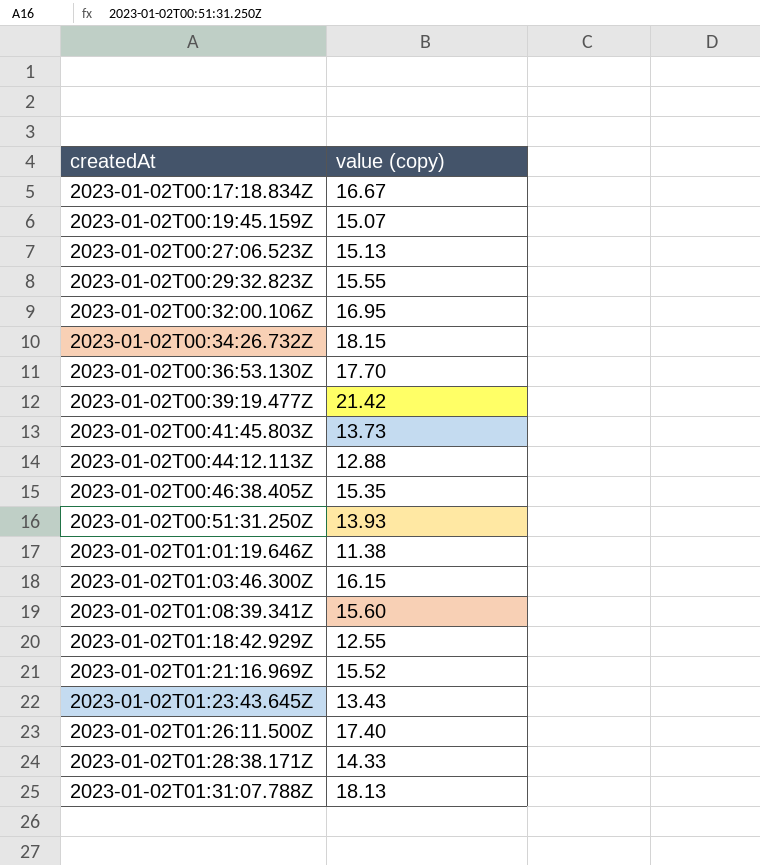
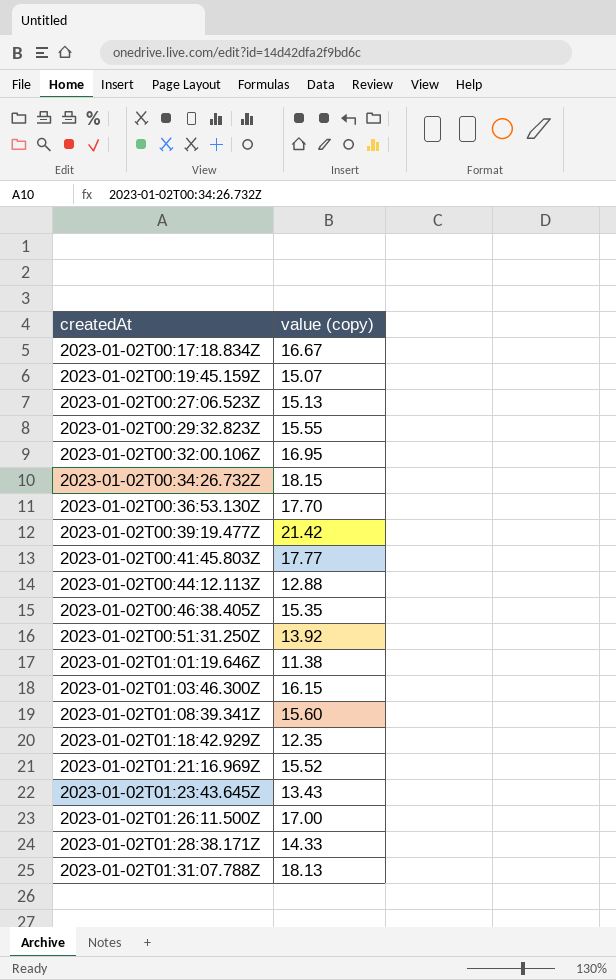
2023-01-02T00:41:45.803Z | value (copy): 13.73 -> 17.77
2023-01-02T00:51:31.250Z | value (copy): 13.93 -> 13.92
2023-01-02T01:18:42.929Z | value (copy): 12.55 -> 12.35
2023-01-02T01:26:11.500Z | value (copy): 17.40 -> 17.00

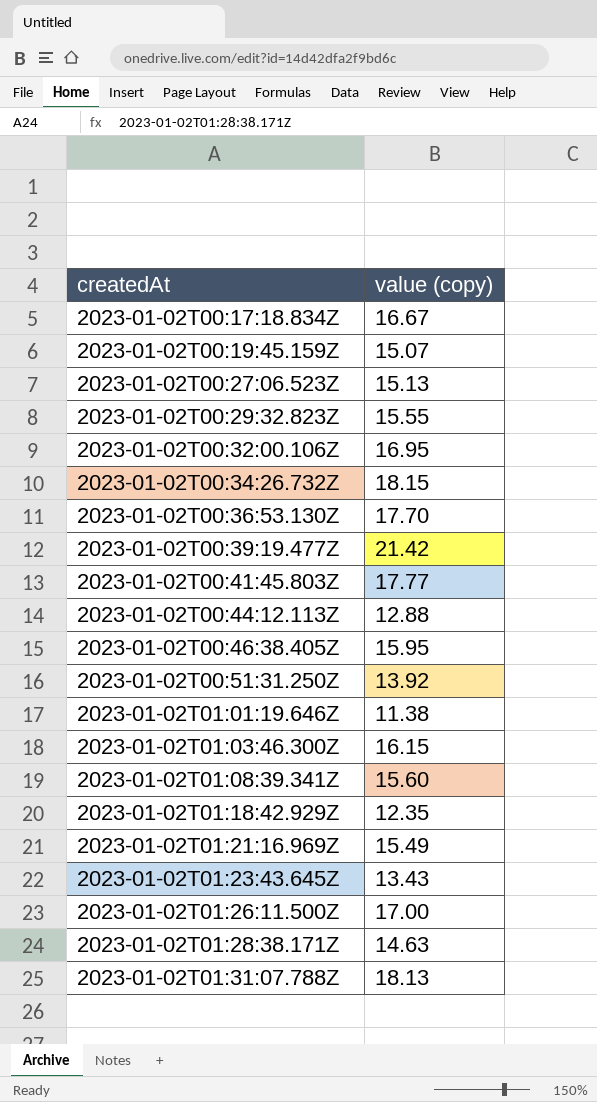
2023-01-02T00:46:38.405Z | value (copy): 15.35 -> 15.95
2023-01-02T01:21:16.969Z | value (copy): 15.52 -> 15.49
2023-01-02T01:28:38.171Z | value (copy): 14.33 -> 14.63

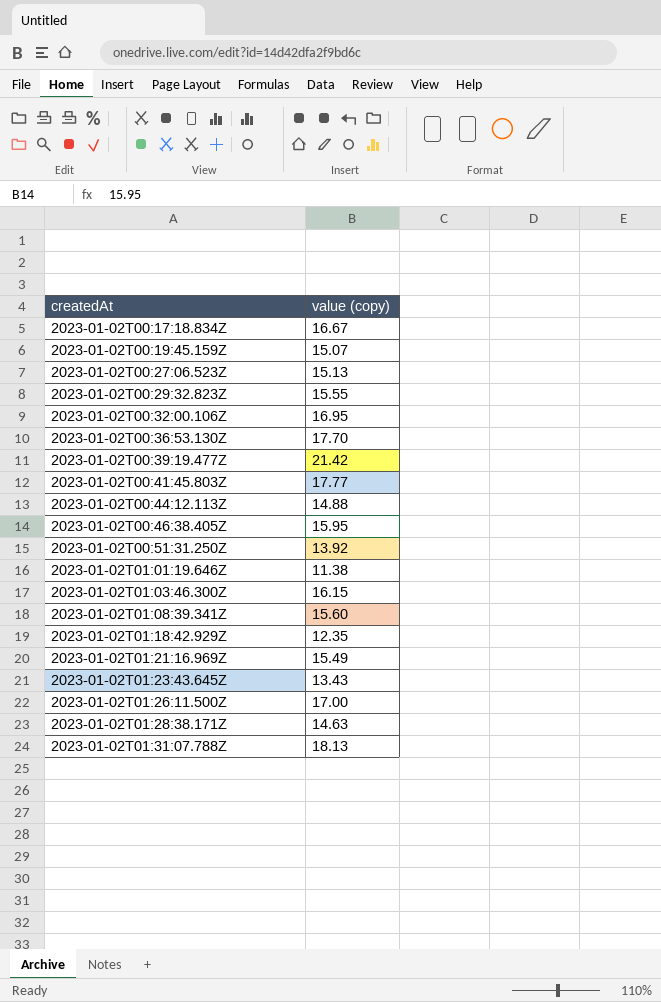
row 2023-01-02T00:34:26.732Z: 18.15 -> none
2023-01-02T00:44:12.113Z | value (copy): 12.88 -> 14.88

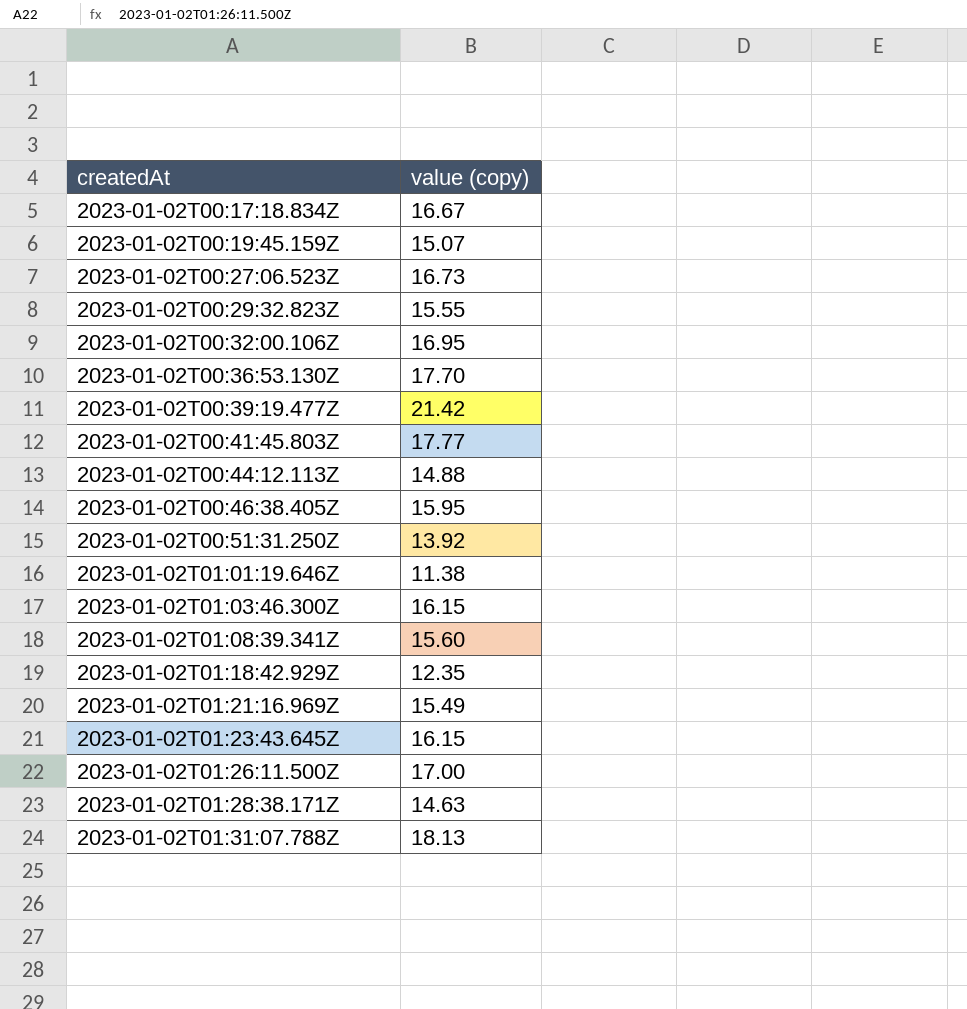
2023-01-02T00:27:06.523Z | value (copy): 15.13 -> 16.73
2023-01-02T01:23:43.645Z | value (copy): 13.43 -> 16.15

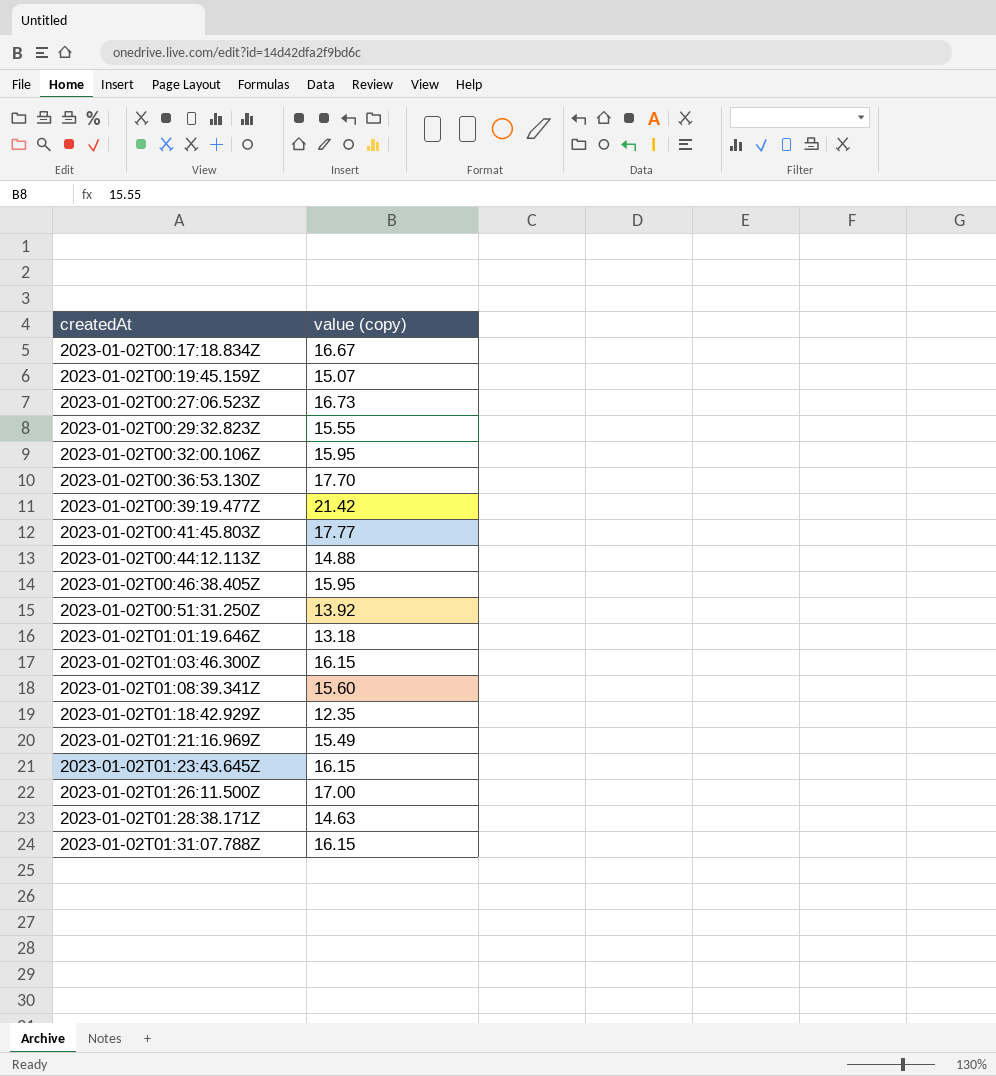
2023-01-02T00:32:00.106Z | value (copy): 16.95 -> 15.95
2023-01-02T01:01:19.646Z | value (copy): 11.38 -> 13.18
2023-01-02T01:31:07.788Z | value (copy): 18.13 -> 16.15

